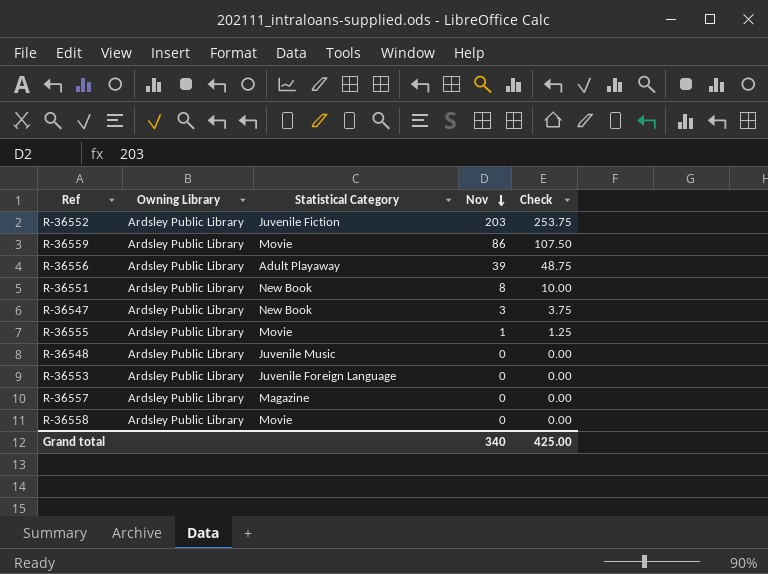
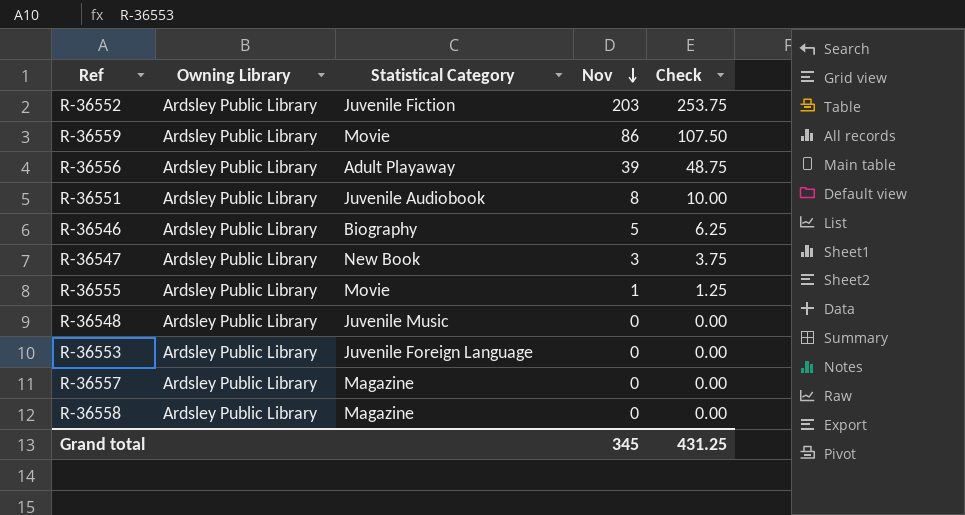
R-36551 | Statistical Category: New Book -> Juvenile Audiobook
row R-36546: none -> Ardsley Public Library | Biography | 5 | 6.25
R-36558 | Statistical Category: Movie -> Magazine
Grand total | Nov: 340 -> 345
Grand total | Check: 425.00 -> 431.25

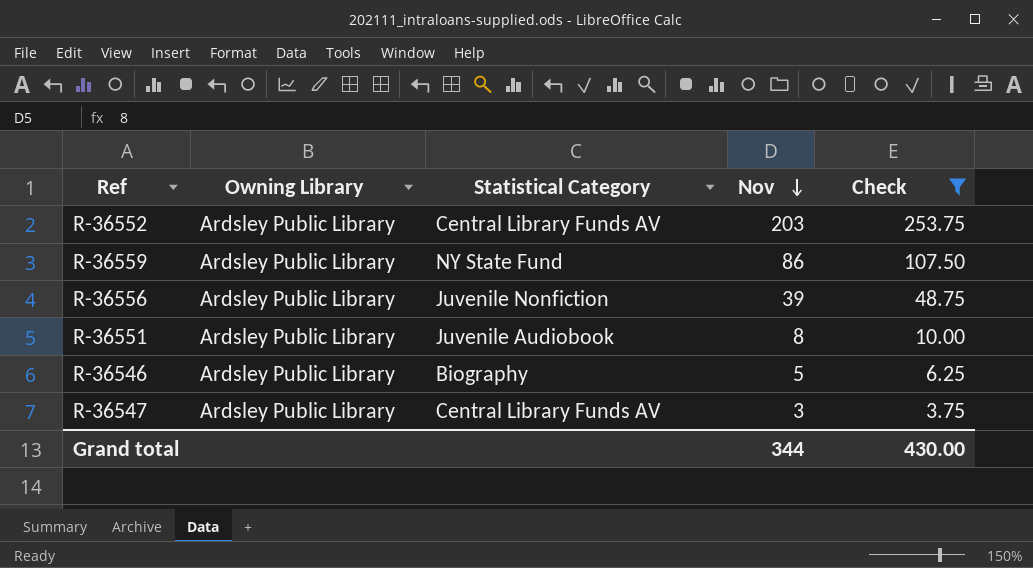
filter: none -> Check >= 3.75
R-36552 | Statistical Category: Juvenile Fiction -> Central Library Funds AV
R-36559 | Statistical Category: Movie -> NY State Fund
R-36556 | Statistical Category: Adult Playaway -> Juvenile Nonfiction
R-36547 | Statistical Category: New Book -> Central Library Funds AV
Grand total | Nov: 345 -> 344
Grand total | Check: 431.25 -> 430.00

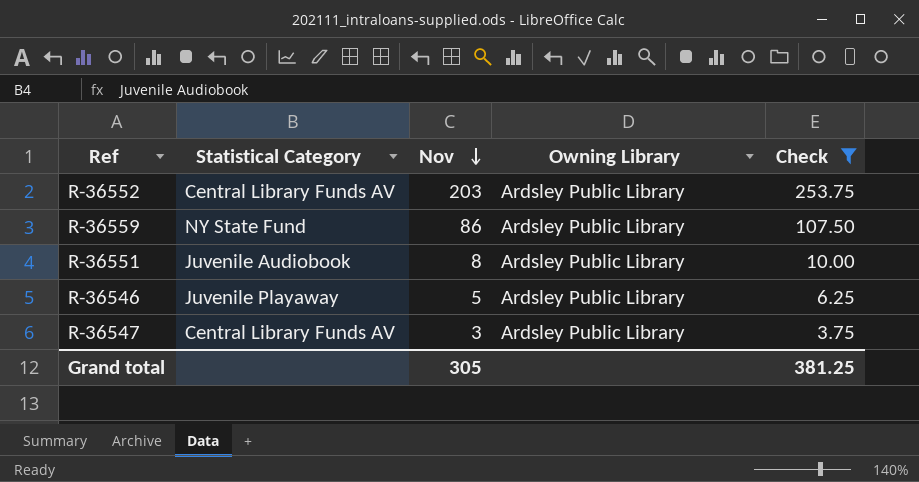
column Owning Library | position: 2 -> 4
row R-36556: Ardsley Public Library | Juvenile Nonfiction | 39 | 48.75 -> none
R-36546 | Statistical Category: Biography -> Juvenile Playaway
Grand total | Nov: 344 -> 305
Grand total | Check: 430.00 -> 381.25

